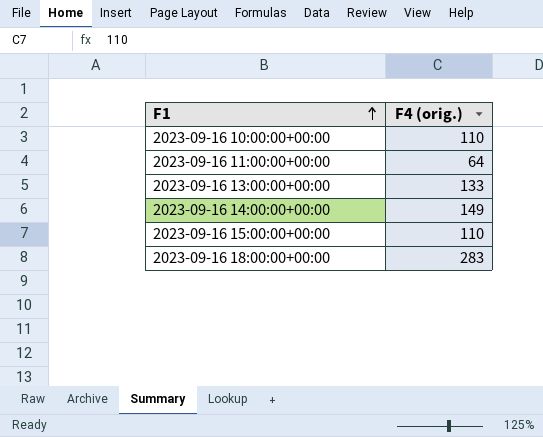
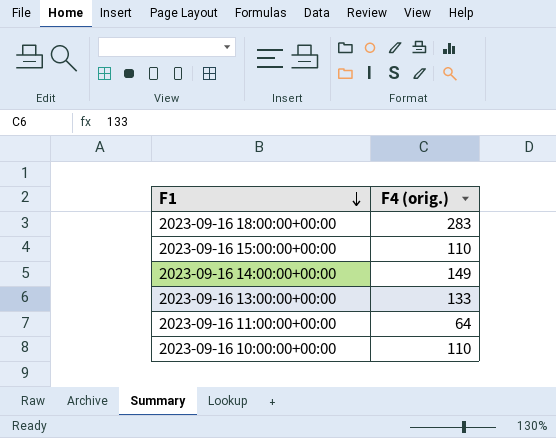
row order: F1 ascending -> F1 descending

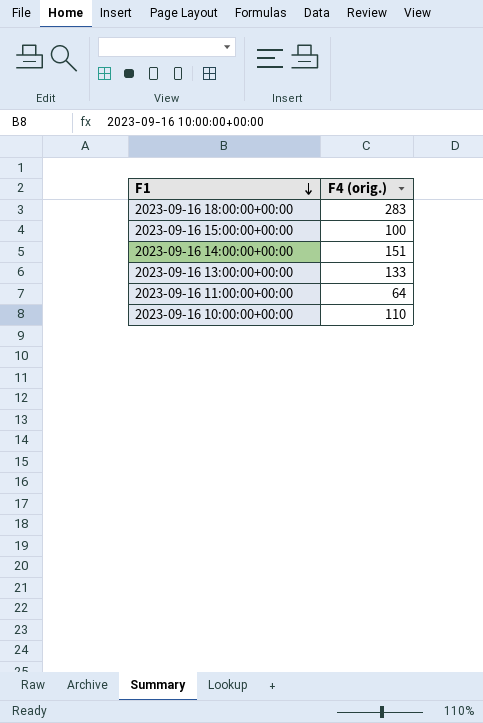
2023-09-16 15:00:00+00:00 | F4 (orig.): 110 -> 100
2023-09-16 14:00:00+00:00 | F4 (orig.): 149 -> 151

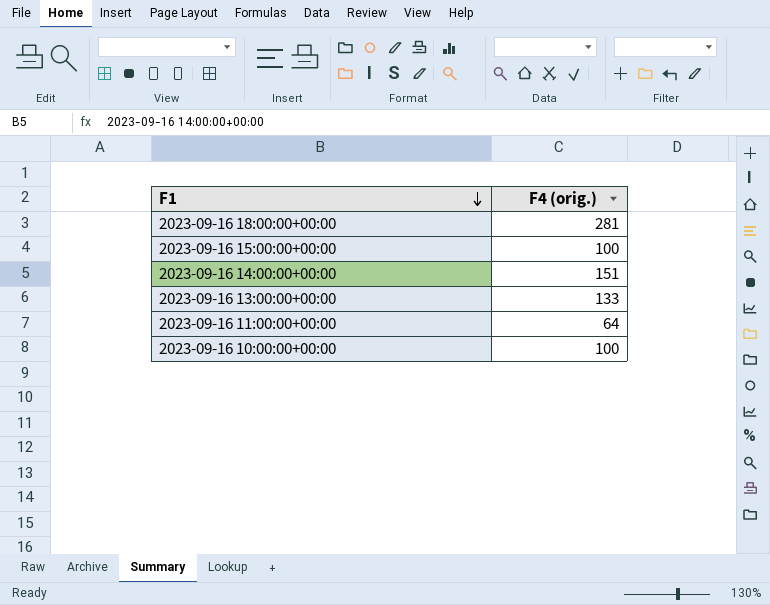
2023-09-16 18:00:00+00:00 | F4 (orig.): 283 -> 281
2023-09-16 10:00:00+00:00 | F4 (orig.): 110 -> 100

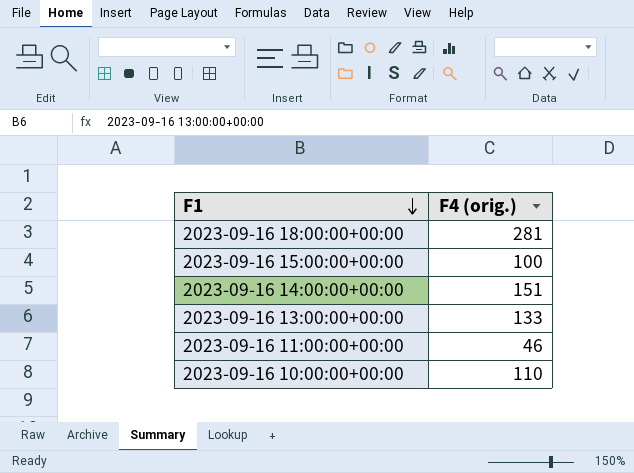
2023-09-16 11:00:00+00:00 | F4 (orig.): 64 -> 46
2023-09-16 10:00:00+00:00 | F4 (orig.): 100 -> 110

